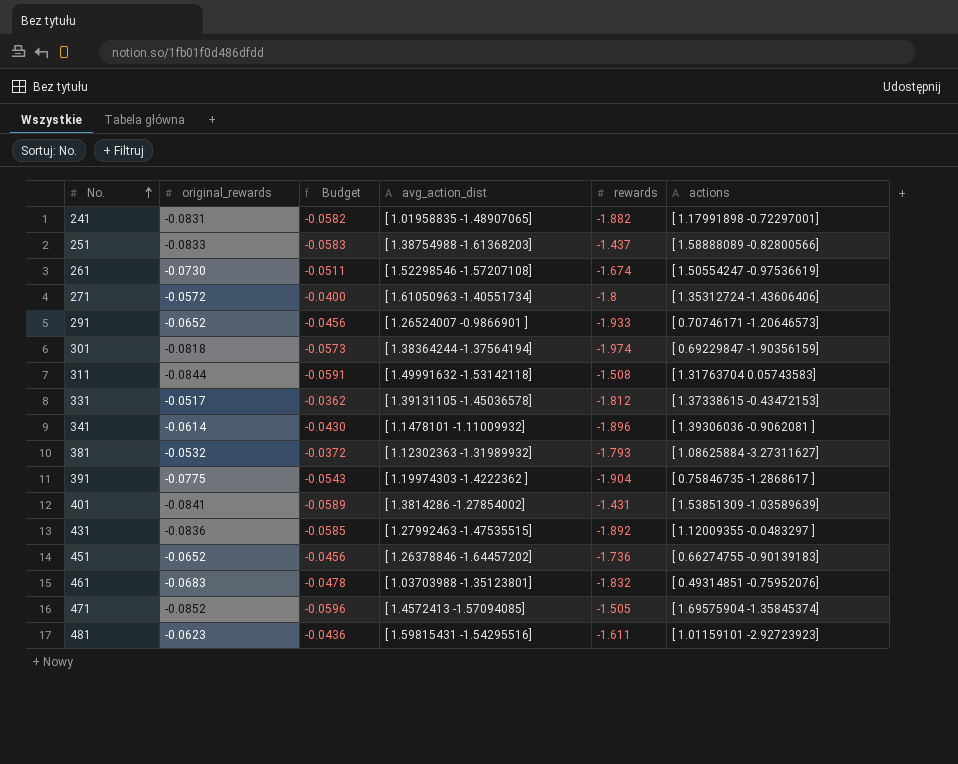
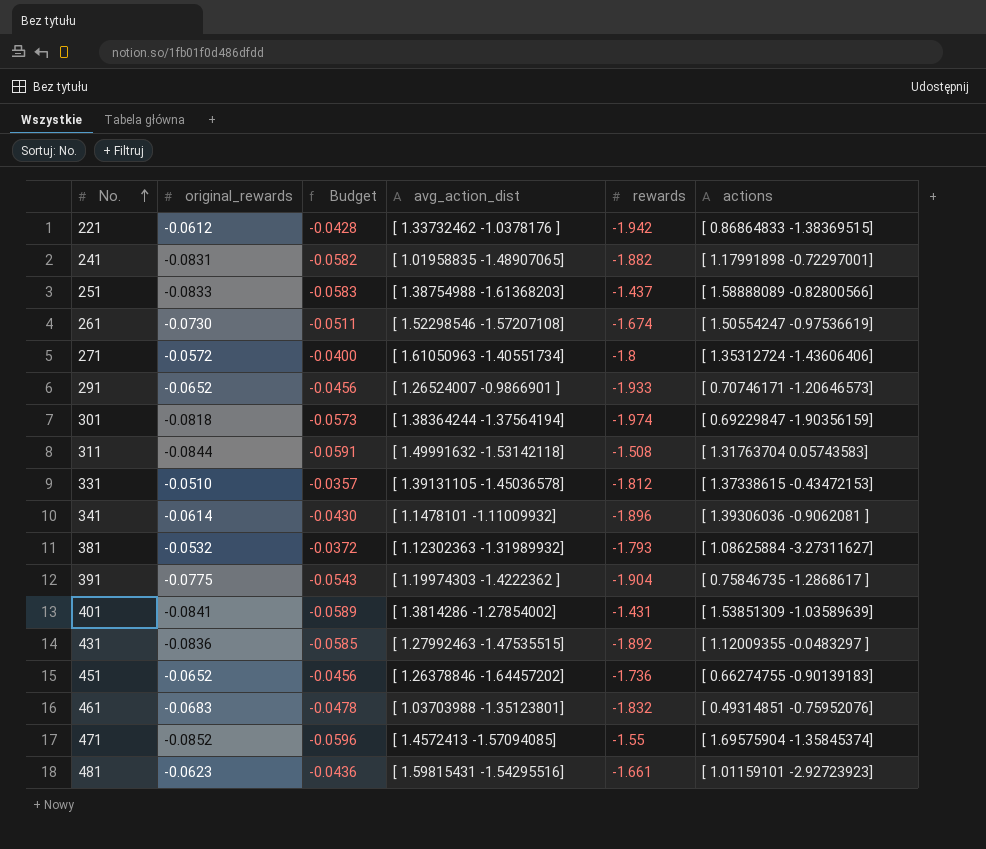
row 221: none -> -0.0612 | -0.0428 | [ 1.33732462 -1.0378176 ] | -1.942 | [ 0.86864833 -1.38369515]
331 | original_rewards: -0.0517 -> -0.0510
331 | Budget: -0.0362 -> -0.0357
471 | rewards: -1.505 -> -1.55
481 | rewards: -1.611 -> -1.661

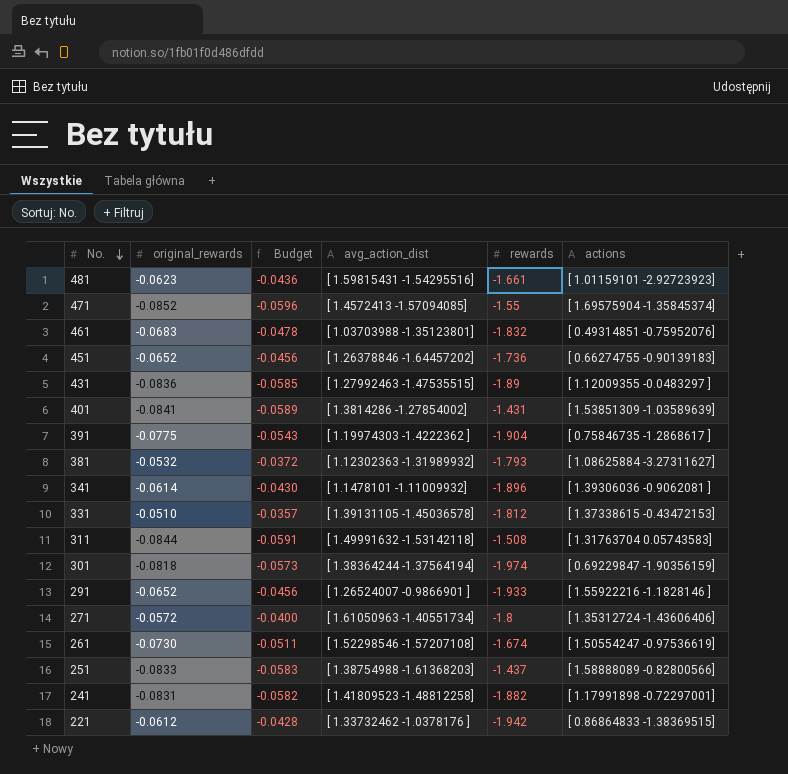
row order: No. ascending -> No. descending
431 | rewards: -1.892 -> -1.89
291 | actions: [ 0.70746171 -1.20646573] -> [ 1.55922216 -1.1828146 ]
241 | avg_action_dist: [ 1.01958835 -1.48907065] -> [ 1.41809523 -1.48812258]

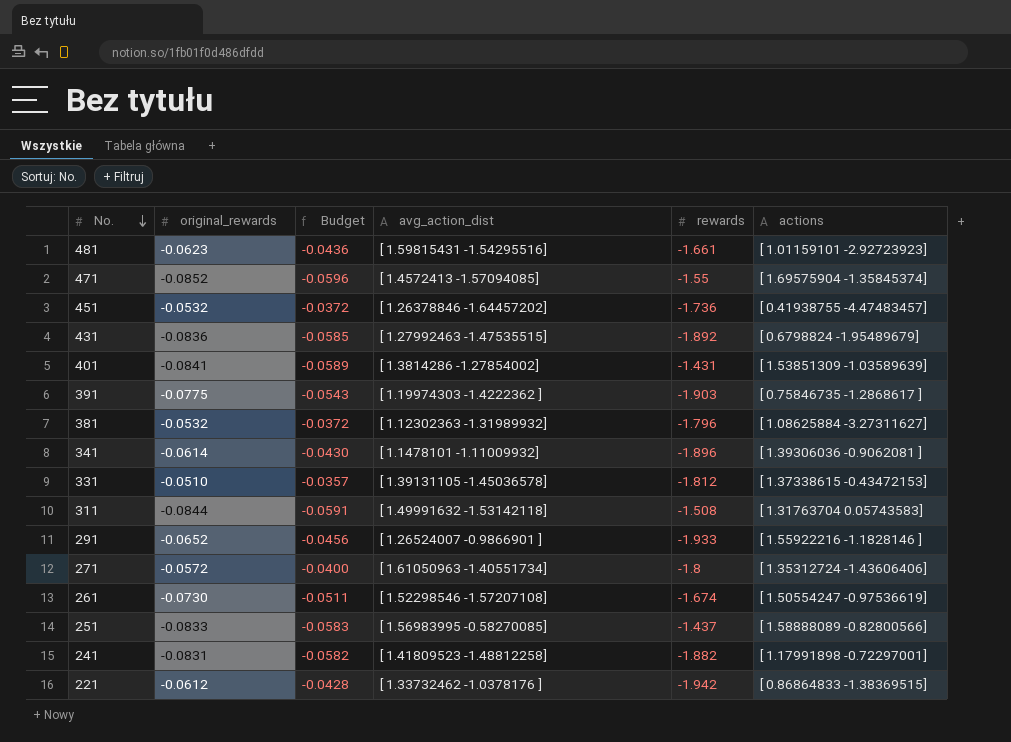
row 461: -0.0683 | -0.0478 | [ 1.03703988 -1.35123801] | -1.832 | [ 0.49314851 -0.75952076] -> none
row 301: -0.0818 | -0.0573 | [ 1.38364244 -1.37564194] | -1.974 | [ 0.69229847 -1.90356159] -> none
451 | original_rewards: -0.0652 -> -0.0532
451 | Budget: -0.0456 -> -0.0372
451 | actions: [ 0.66274755 -0.90139183] -> [ 0.41938755 -4.47483457]
431 | rewards: -1.89 -> -1.892
431 | actions: [ 1.12009355 -0.0483297 ] -> [ 0.6798824 -1.95489679]
391 | rewards: -1.904 -> -1.903
381 | rewards: -1.793 -> -1.796
251 | avg_action_dist: [ 1.38754988 -1.61368203] -> [ 1.56983995 -0.58270085]

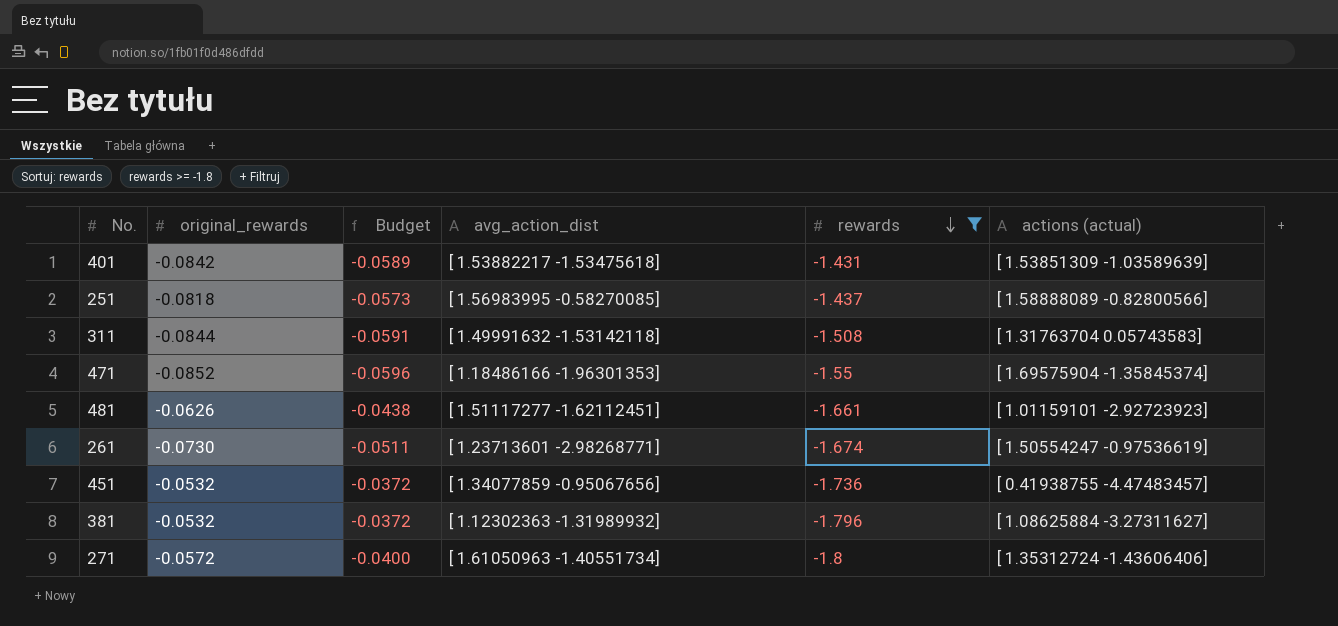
filter: none -> rewards >= -1.8
row order: No. descending -> rewards descending
column name: actions -> actions (actual)
401 | original_rewards: -0.0841 -> -0.0842
401 | avg_action_dist: [ 1.3814286 -1.27854002] -> [ 1.53882217 -1.53475618]
251 | original_rewards: -0.0833 -> -0.0818
251 | Budget: -0.0583 -> -0.0573
471 | avg_action_dist: [ 1.4572413 -1.57094085] -> [ 1.18486166 -1.96301353]
481 | original_rewards: -0.0623 -> -0.0626
481 | Budget: -0.0436 -> -0.0438
481 | avg_action_dist: [ 1.59815431 -1.54295516] -> [ 1.51117277 -1.62112451]
261 | avg_action_dist: [ 1.52298546 -1.57207108] -> [ 1.23713601 -2.98268771]
451 | avg_action_dist: [ 1.26378846 -1.64457202] -> [ 1.34077859 -0.95067656]

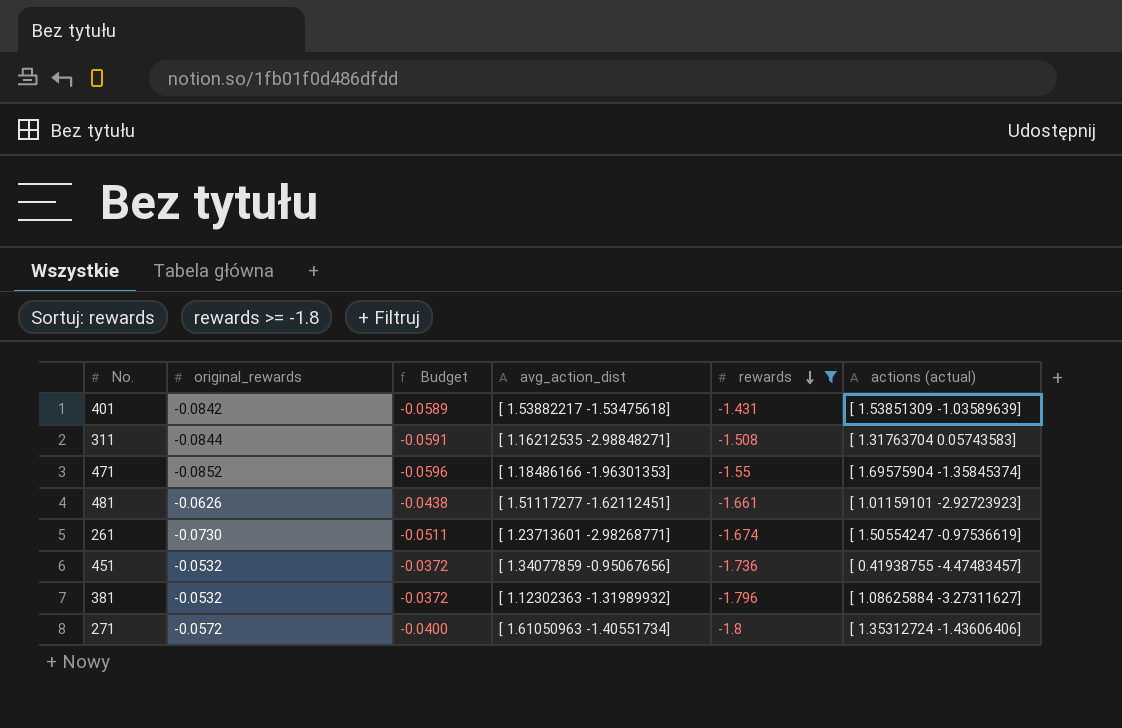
row 251: -0.0818 | -0.0573 | [ 1.56983995 -0.58270085] | -1.437 | [ 1.58888089 -0.82800566] -> none
311 | avg_action_dist: [ 1.49991632 -1.53142118] -> [ 1.16212535 -2.98848271]

